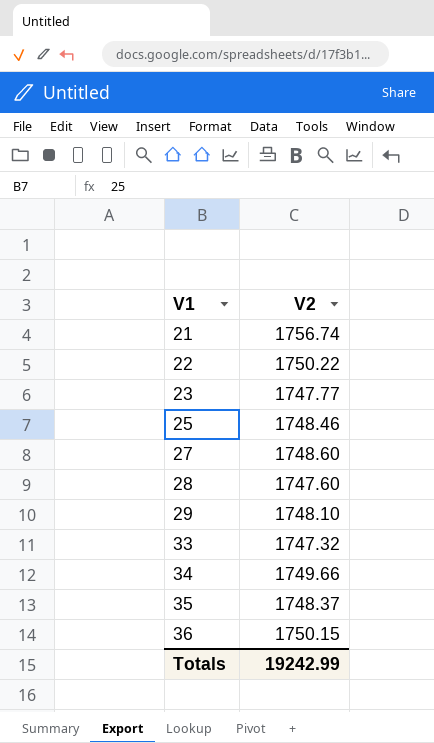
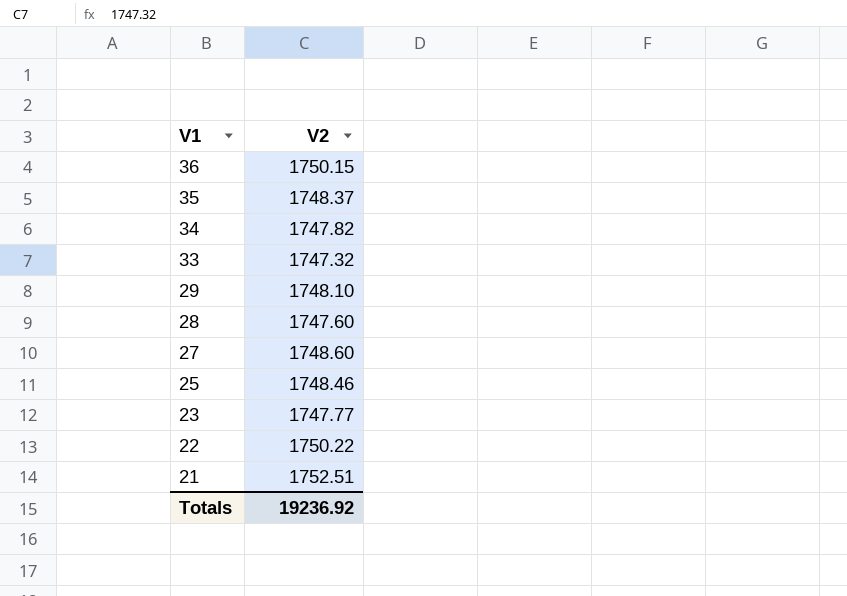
row order: V1 ascending -> V1 descending
34 | V2: 1749.66 -> 1747.82
21 | V2: 1756.74 -> 1752.51
Totals | V2: 19242.99 -> 19236.92

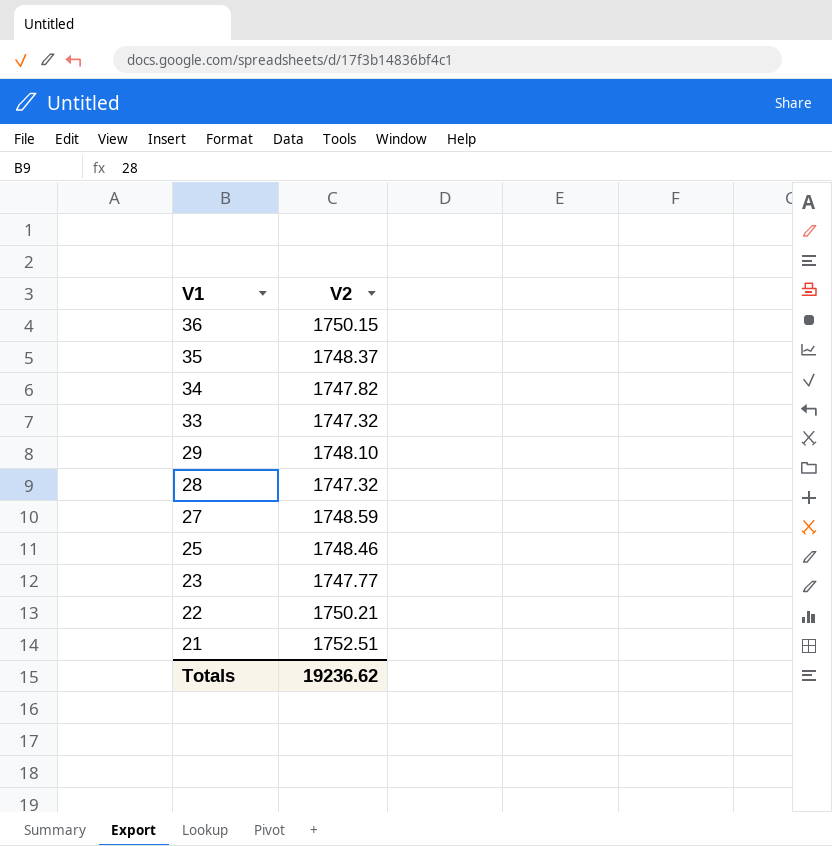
28 | V2: 1747.60 -> 1747.32
27 | V2: 1748.60 -> 1748.59
22 | V2: 1750.22 -> 1750.21
Totals | V2: 19236.92 -> 19236.62

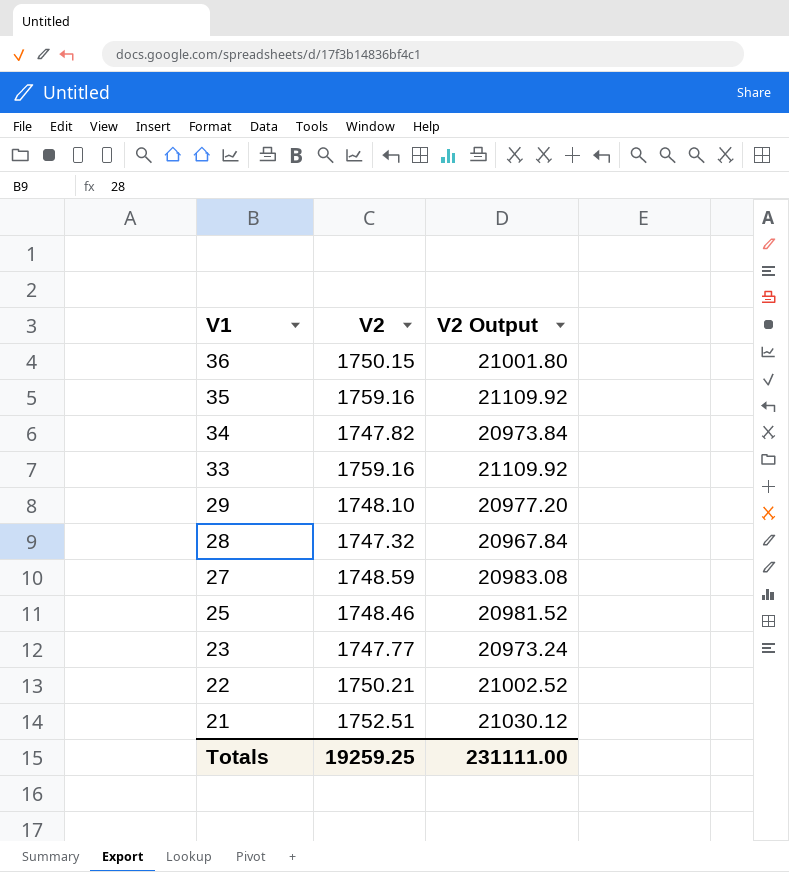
column V2 Output | formula: none -> [V2] * 12
35 | V2: 1748.37 -> 1759.16
33 | V2: 1747.32 -> 1759.16
Totals | V2: 19236.62 -> 19259.25

